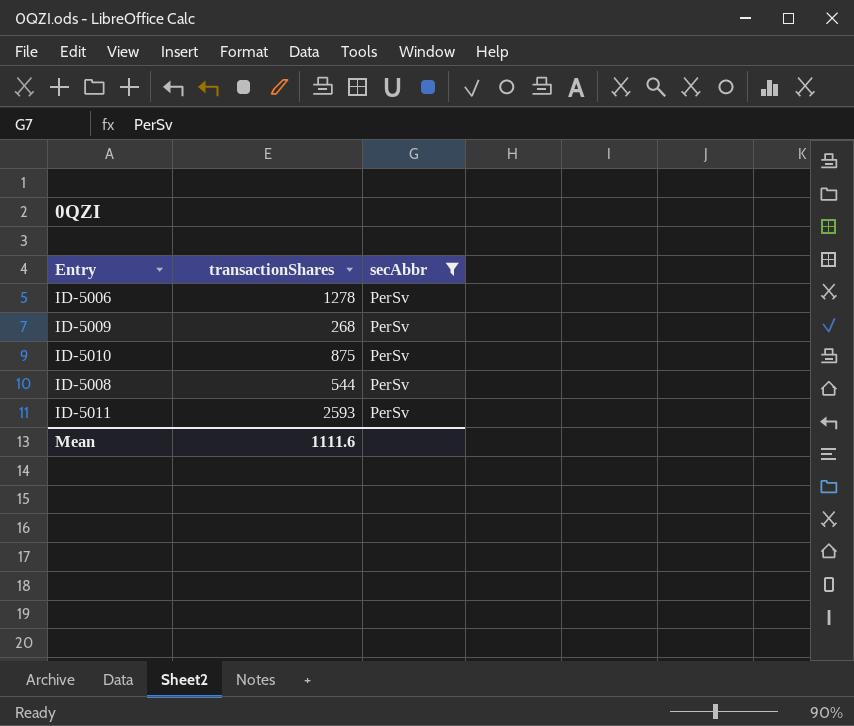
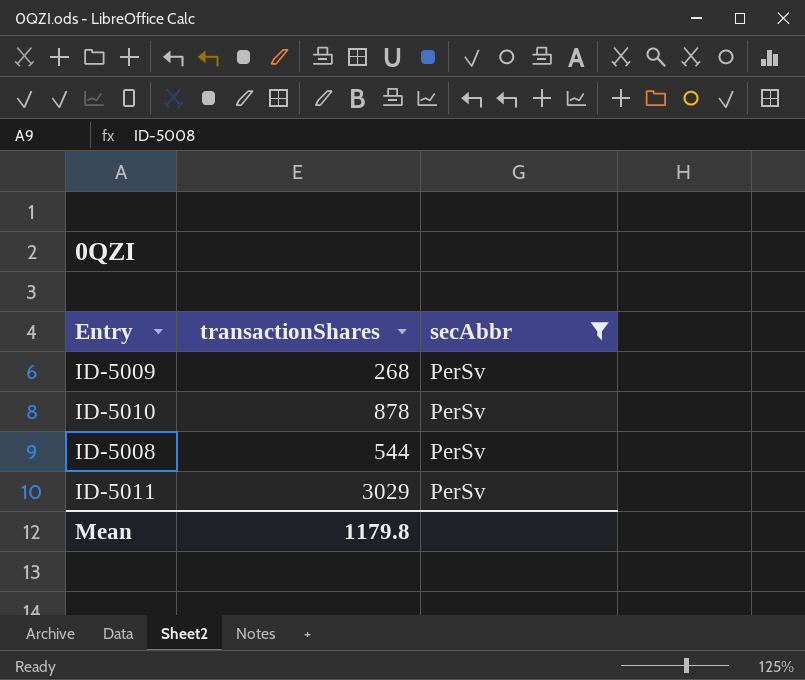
row ID-5006: 1278 | PerSv -> none
ID-5010 | transactionShares: 875 -> 878
ID-5011 | transactionShares: 2593 -> 3029
Mean | transactionShares: 1111.6 -> 1179.8

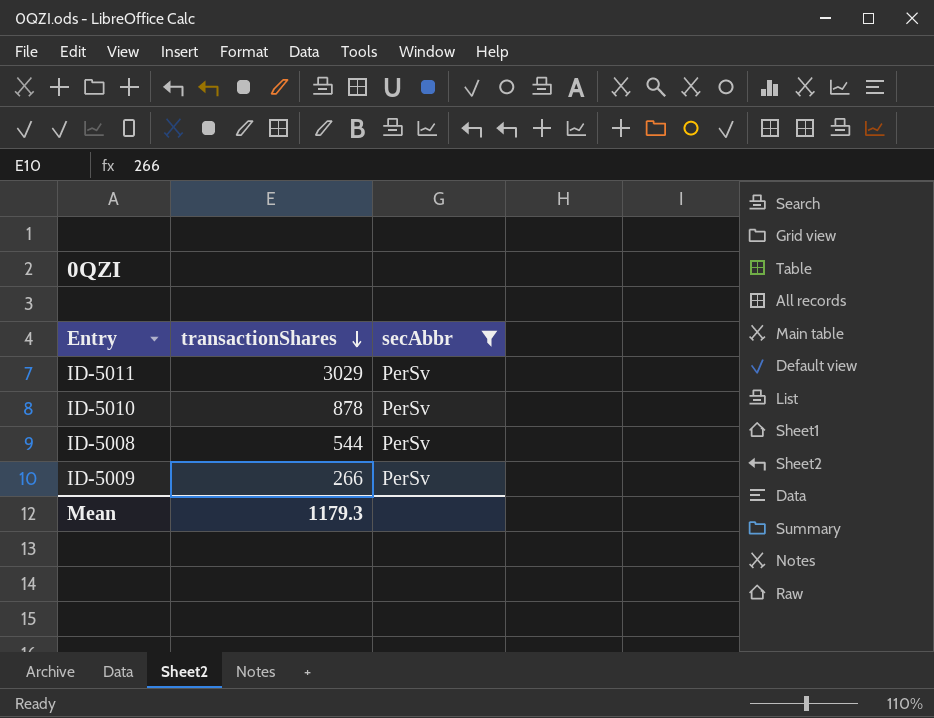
row order: none -> transactionShares descending
ID-5009 | transactionShares: 268 -> 266
Mean | transactionShares: 1179.8 -> 1179.3

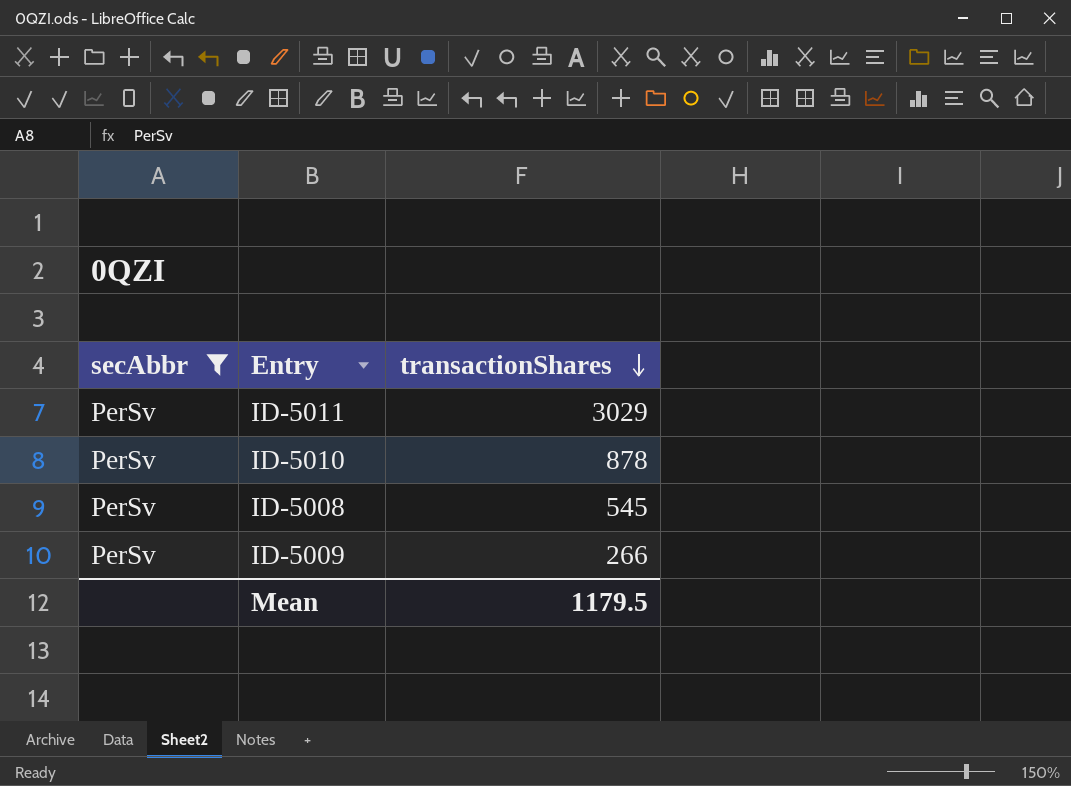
column secAbbr | position: 3 -> 1
ID-5008 | transactionShares: 544 -> 545
Mean | transactionShares: 1179.3 -> 1179.5

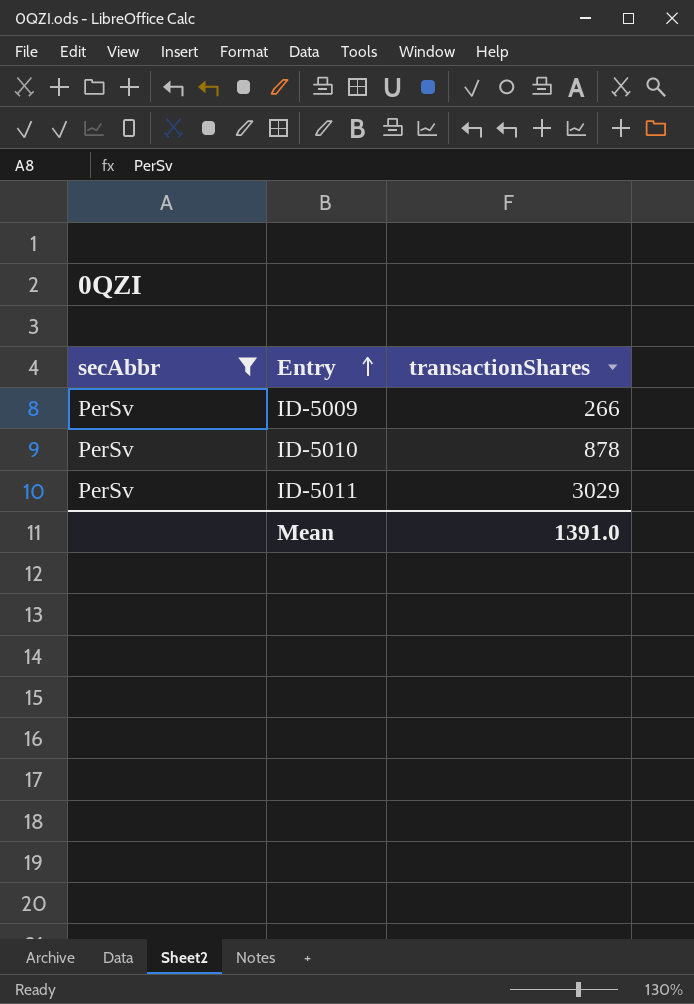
row order: transactionShares descending -> Entry ascending
row ID-5008: PerSv | 545 -> none
Mean | transactionShares: 1179.5 -> 1391.0

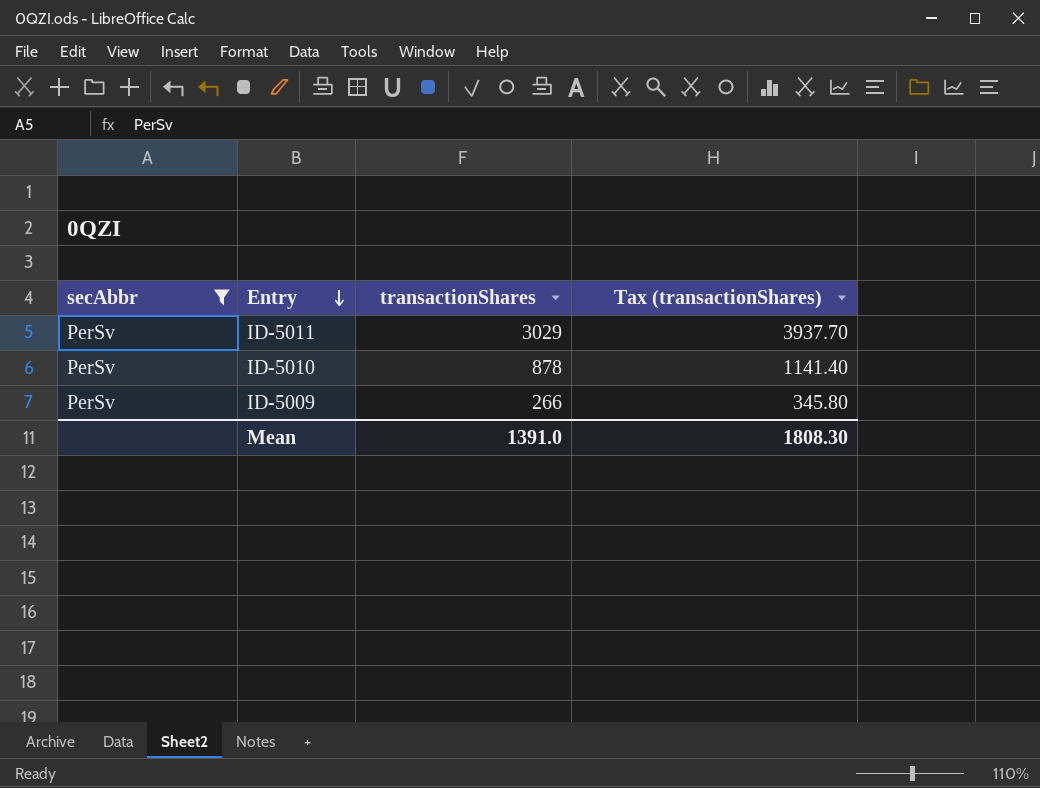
row order: Entry ascending -> Entry descending
column Tax (transactionShares) | formula: none -> [transactionShares] * 1.3

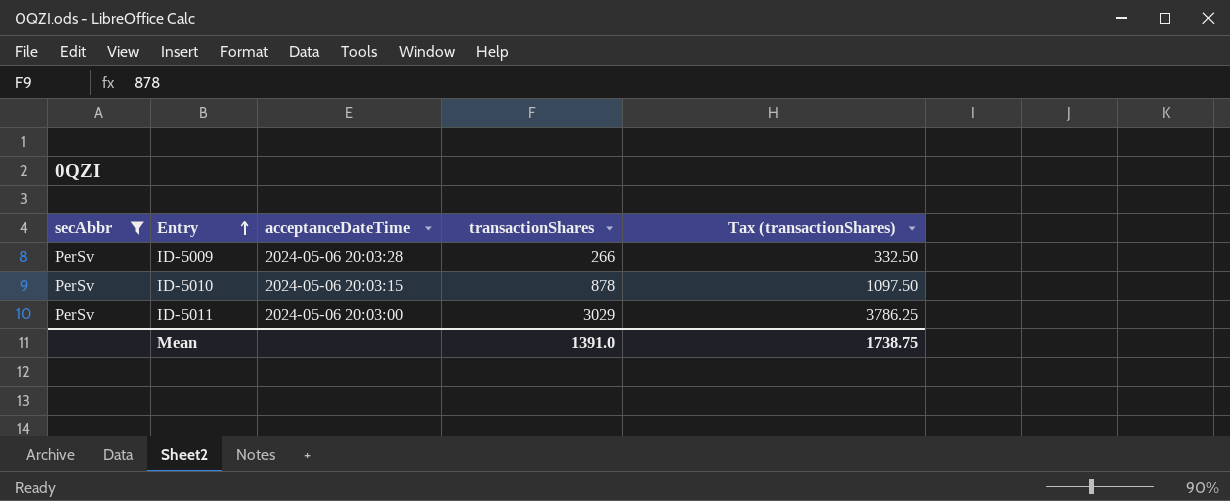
row order: Entry descending -> Entry ascending
column acceptanceDateTime | position: none -> 3
column Tax (transactionShares) | formula: [transactionShares] * 1.3 -> [transactionShares] * 1.25
Mean | Tax (transactionShares): 1808.30 -> 1738.75

